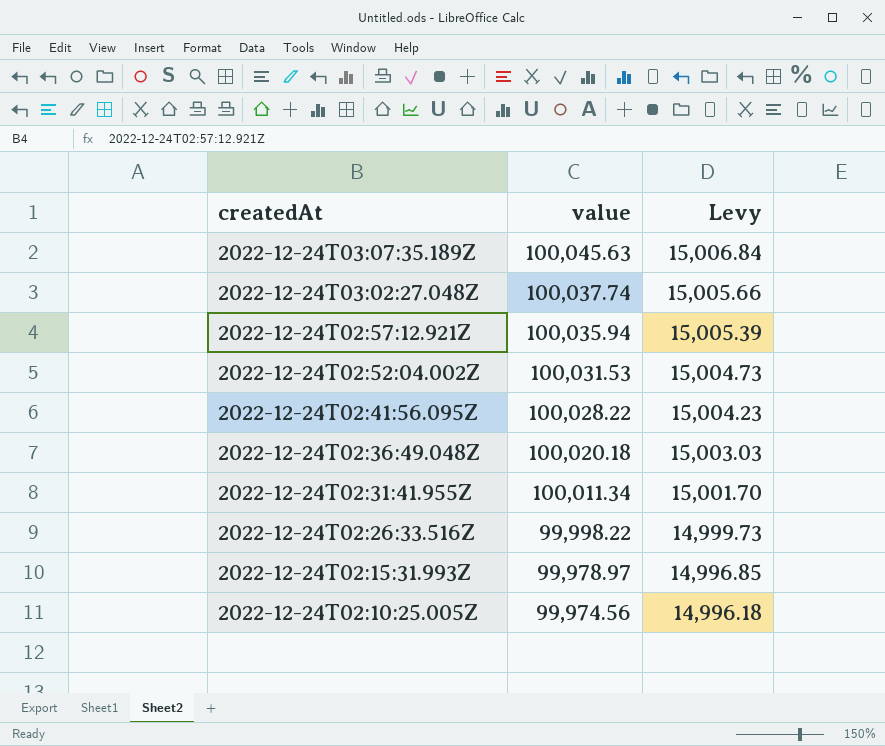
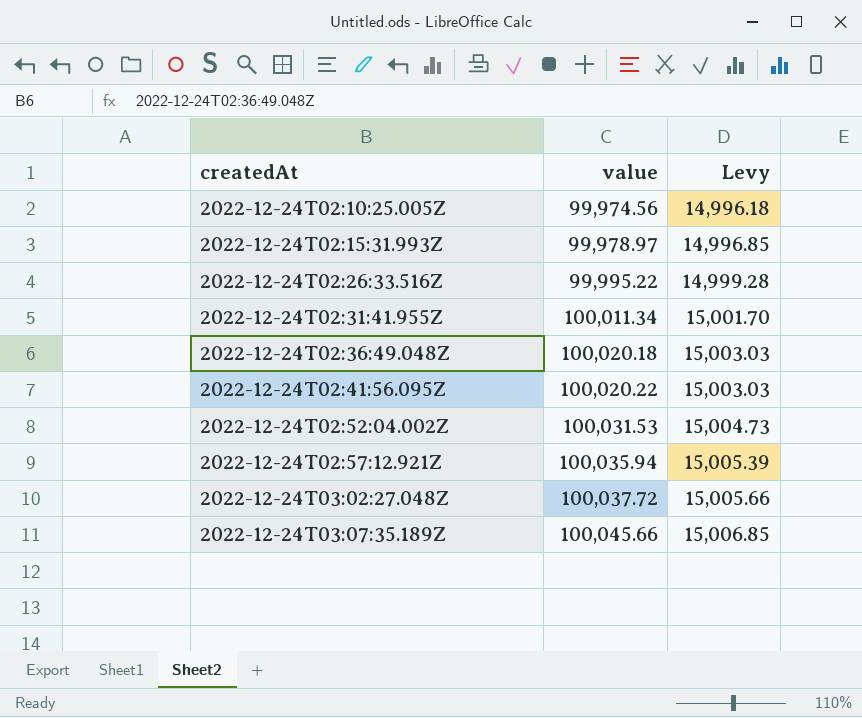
row order: createdAt descending -> createdAt ascending
2022-12-24T02:26:33.516Z | value: 99,998.22 -> 99,995.22
2022-12-24T02:26:33.516Z | Levy: 14,999.73 -> 14,999.28
2022-12-24T02:41:56.095Z | value: 100,028.22 -> 100,020.22
2022-12-24T02:41:56.095Z | Levy: 15,004.23 -> 15,003.03
2022-12-24T03:02:27.048Z | value: 100,037.74 -> 100,037.72
2022-12-24T03:07:35.189Z | value: 100,045.63 -> 100,045.66
2022-12-24T03:07:35.189Z | Levy: 15,006.84 -> 15,006.85

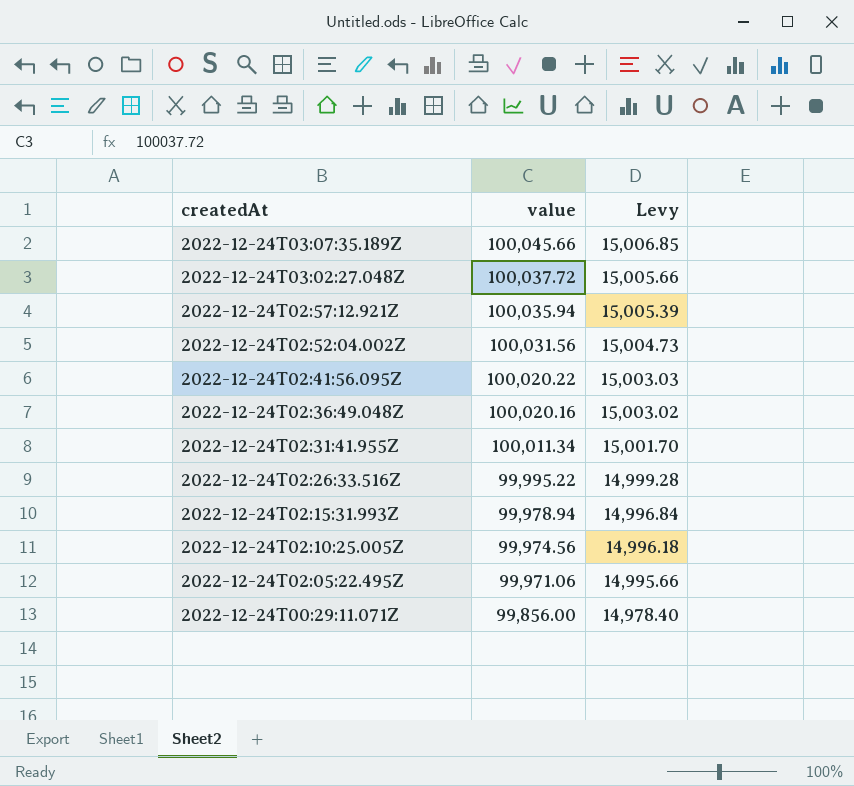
row order: createdAt ascending -> createdAt descending
2022-12-24T02:52:04.002Z | value: 100,031.53 -> 100,031.56
2022-12-24T02:36:49.048Z | value: 100,020.18 -> 100,020.16
2022-12-24T02:36:49.048Z | Levy: 15,003.03 -> 15,003.02
2022-12-24T02:15:31.993Z | value: 99,978.97 -> 99,978.94
2022-12-24T02:15:31.993Z | Levy: 14,996.85 -> 14,996.84
row 2022-12-24T02:05:22.495Z: none -> 99,971.06 | 14,995.66
row 2022-12-24T00:29:11.071Z: none -> 99,856.00 | 14,978.40

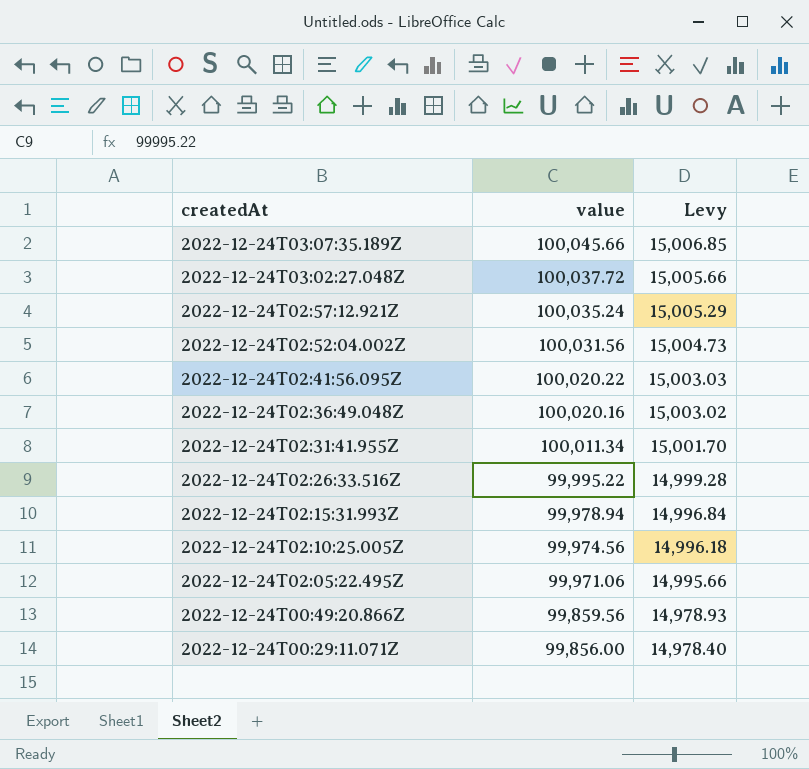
2022-12-24T02:57:12.921Z | value: 100,035.94 -> 100,035.24
2022-12-24T02:57:12.921Z | Levy: 15,005.39 -> 15,005.29
row 2022-12-24T00:49:20.866Z: none -> 99,859.56 | 14,978.93

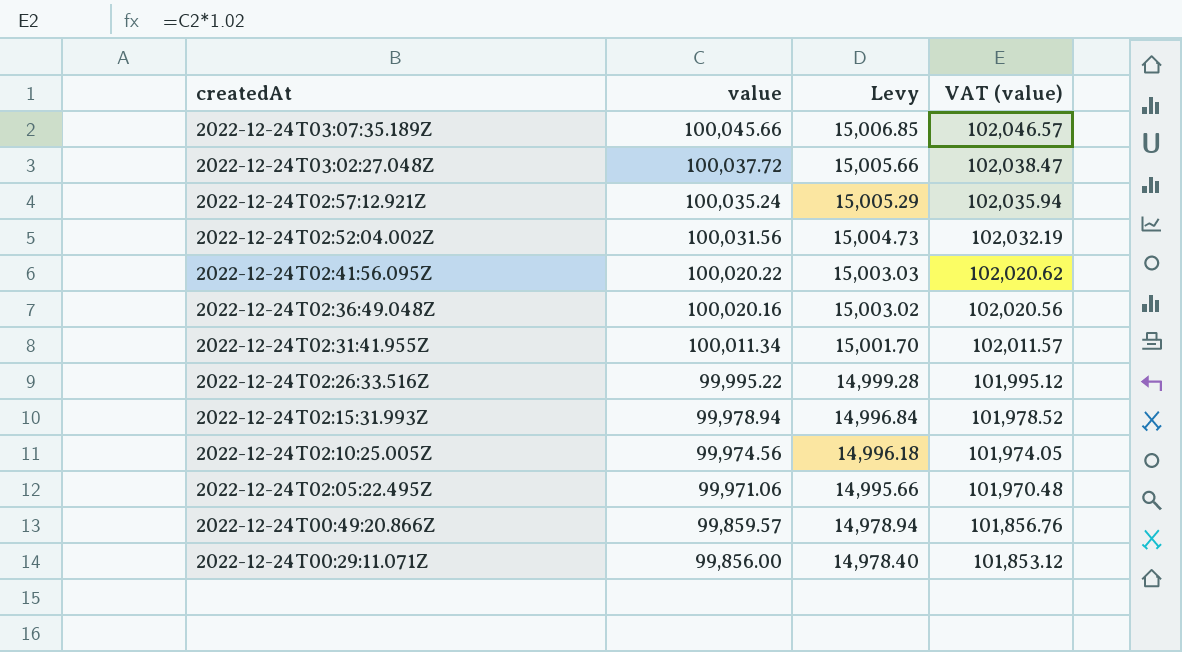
column VAT (value) | formula: none -> [value] * 1.02
2022-12-24T00:49:20.866Z | value: 99,859.56 -> 99,859.57
2022-12-24T00:49:20.866Z | Levy: 14,978.93 -> 14,978.94

